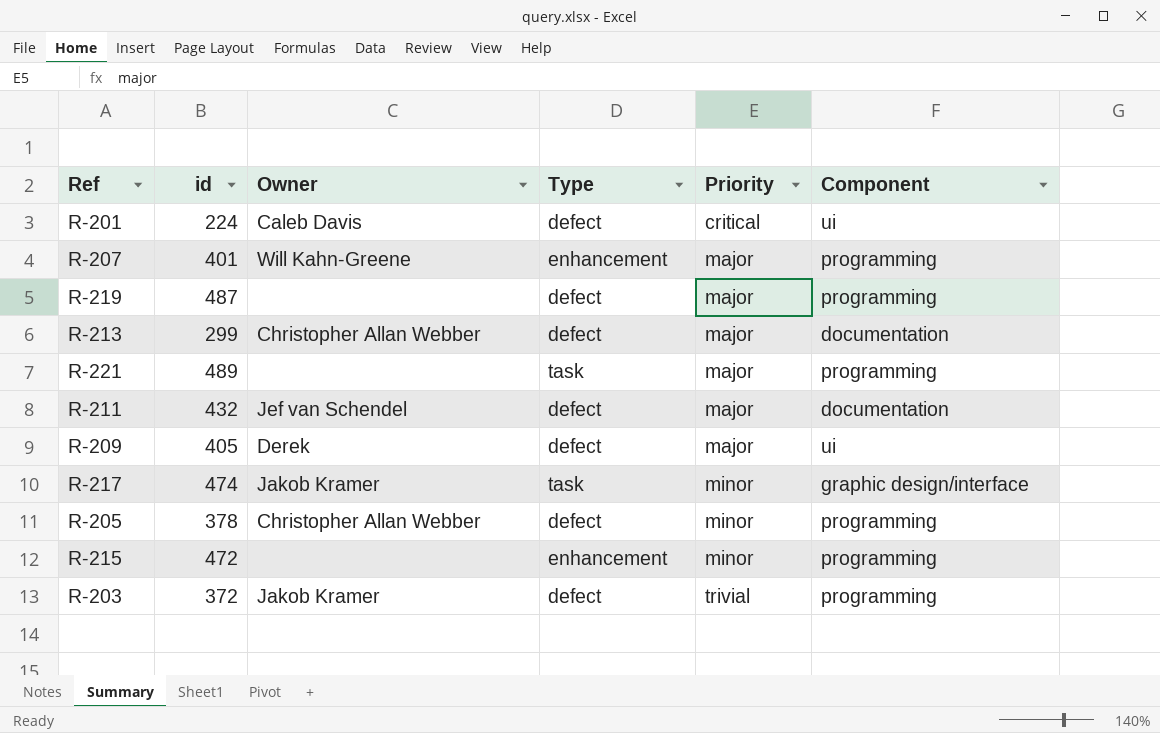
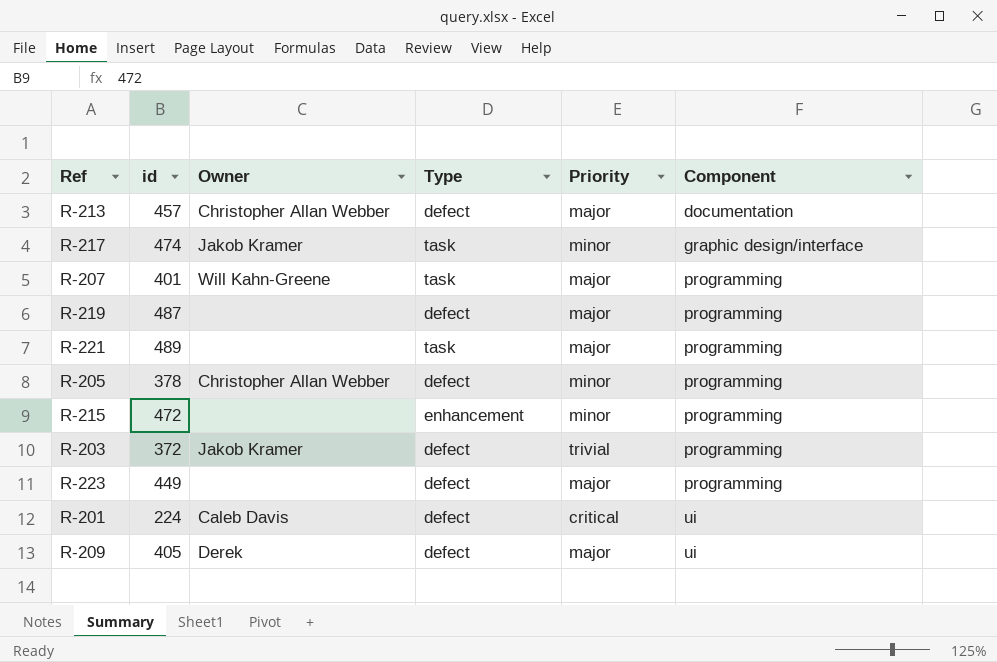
row order: Priority ascending -> Component ascending
row R-211: 432 | Jef van Schendel | defect | major | documentation -> none
R-213 | id: 299 -> 457
R-207 | Type: enhancement -> task
row R-223: none -> 449 | none | defect | major | programming

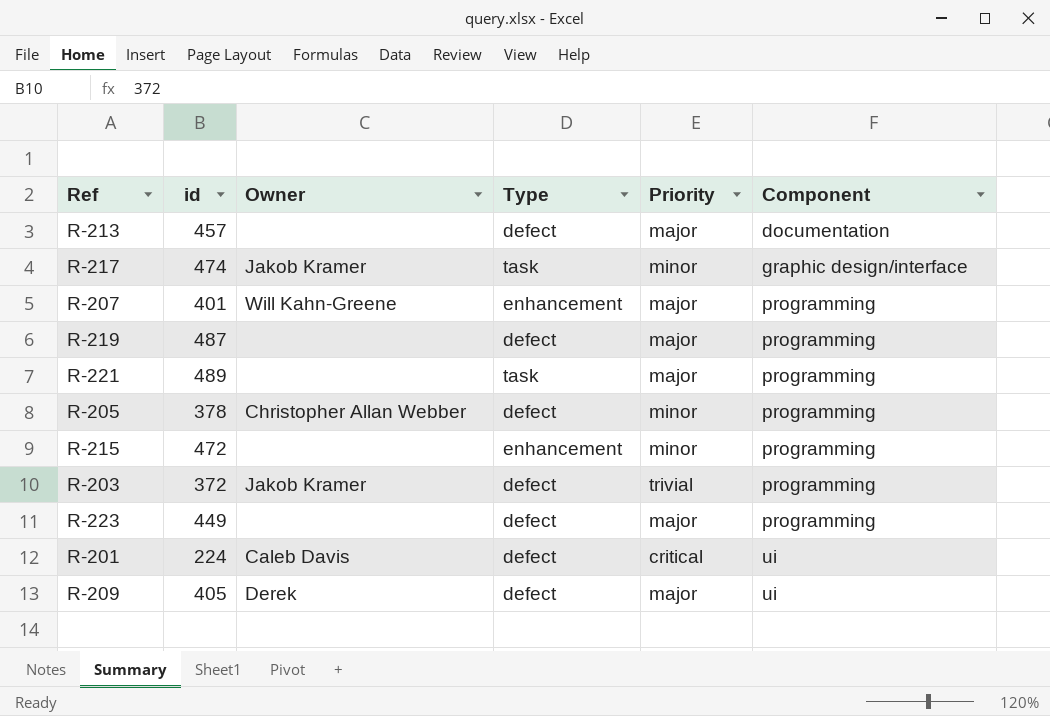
R-213 | Owner: Christopher Allan Webber -> none
R-207 | Type: task -> enhancement

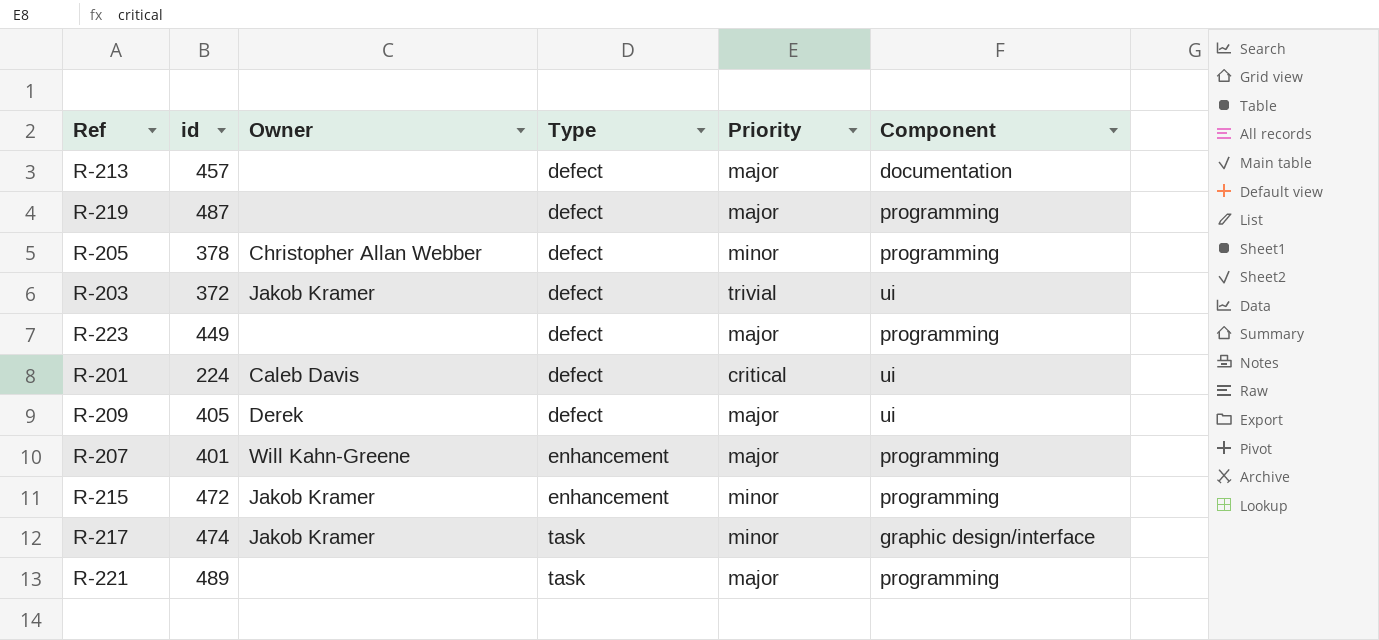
row order: Component ascending -> Type ascending
R-203 | Component: programming -> ui
R-215 | Owner: none -> Jakob Kramer

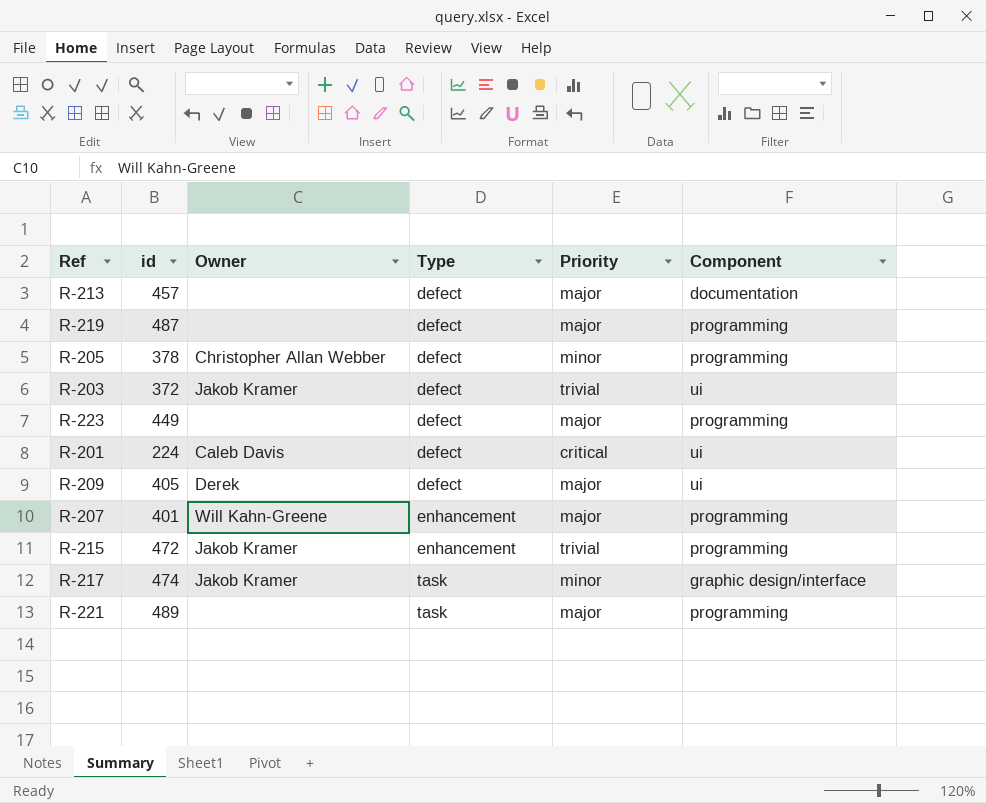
R-215 | Priority: minor -> trivial

